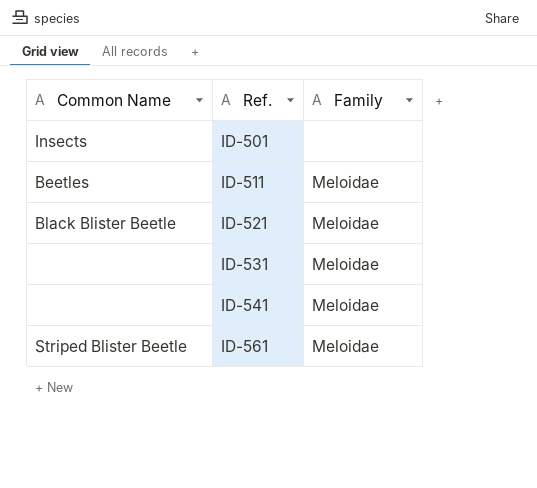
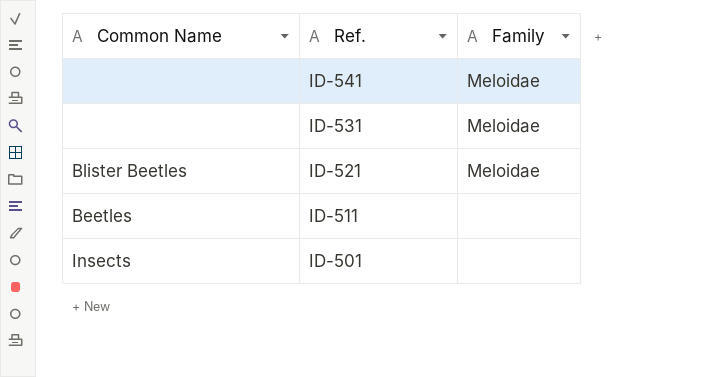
row order: Ref. ascending -> Ref. descending
row ID-561: Striped Blister Beetle | Meloidae -> none
ID-521 | Common Name: Black Blister Beetle -> Blister Beetles
ID-511 | Family: Meloidae -> none

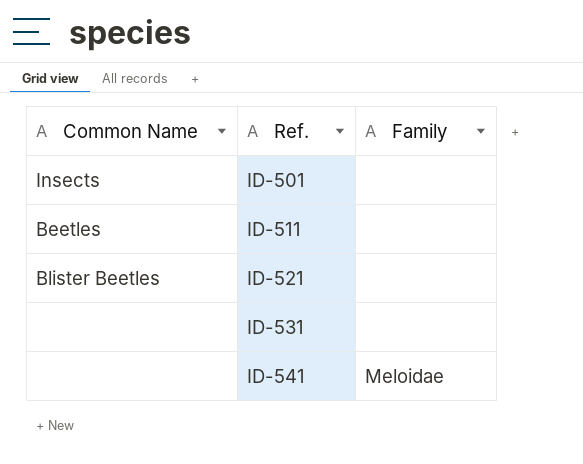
row order: Ref. descending -> Ref. ascending
ID-521 | Family: Meloidae -> none
ID-531 | Family: Meloidae -> none

